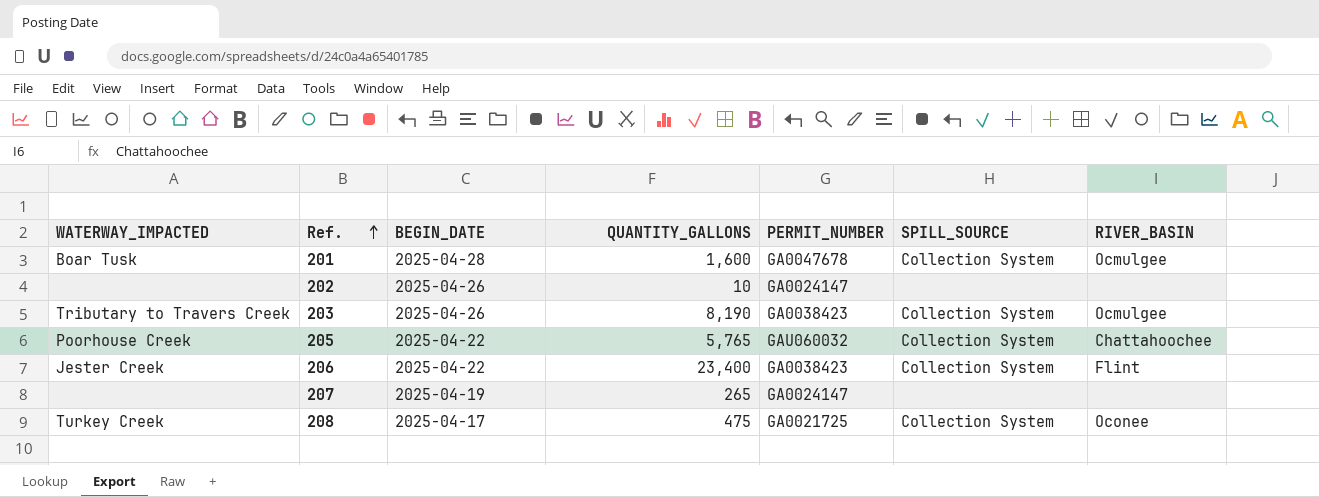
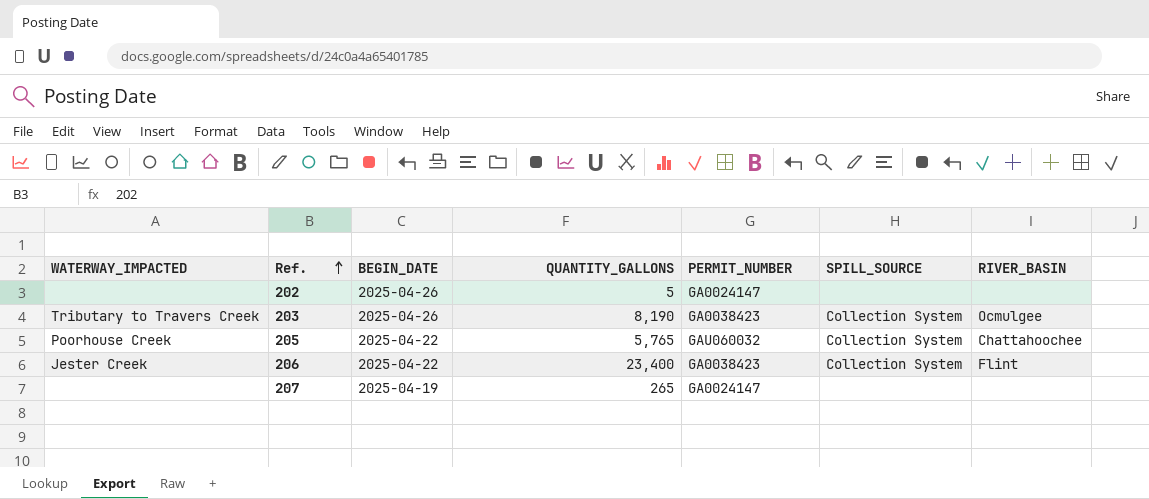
row 201: Boar Tusk | 2025-04-28 | 1,600 | GA0047678 | Collection System | Ocmulgee -> none
row 208: Turkey Creek | 2025-04-17 | 475 | GA0021725 | Collection System | Oconee -> none
202 | QUANTITY_GALLONS: 10 -> 5

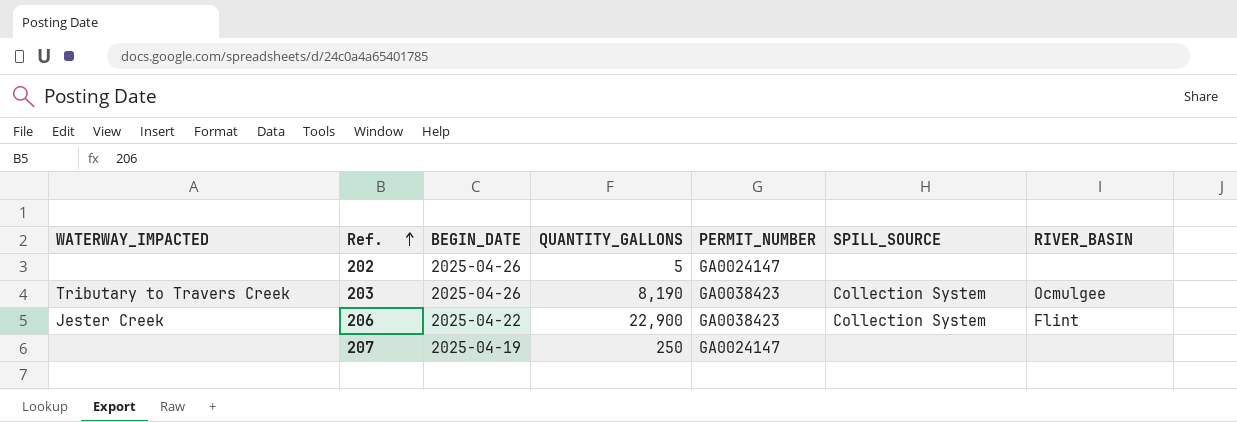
row 205: Poorhouse Creek | 2025-04-22 | 5,765 | GAU060032 | Collection System | Chattahoochee -> none
206 | QUANTITY_GALLONS: 23,400 -> 22,900
207 | QUANTITY_GALLONS: 265 -> 250

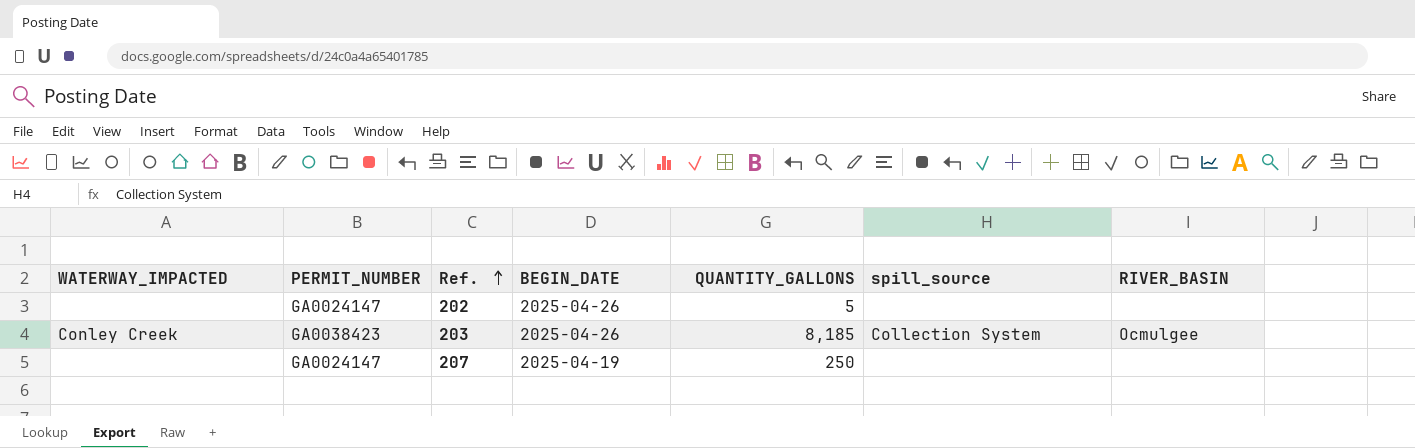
column PERMIT_NUMBER | position: 5 -> 2
column name: SPILL_SOURCE -> spill_source
row 206: Jester Creek | 2025-04-22 | 22,900 | GA0038423 | Collection System | Flint -> none
203 | WATERWAY_IMPACTED: Tributary to Travers Creek -> Conley Creek
203 | QUANTITY_GALLONS: 8,190 -> 8,185

